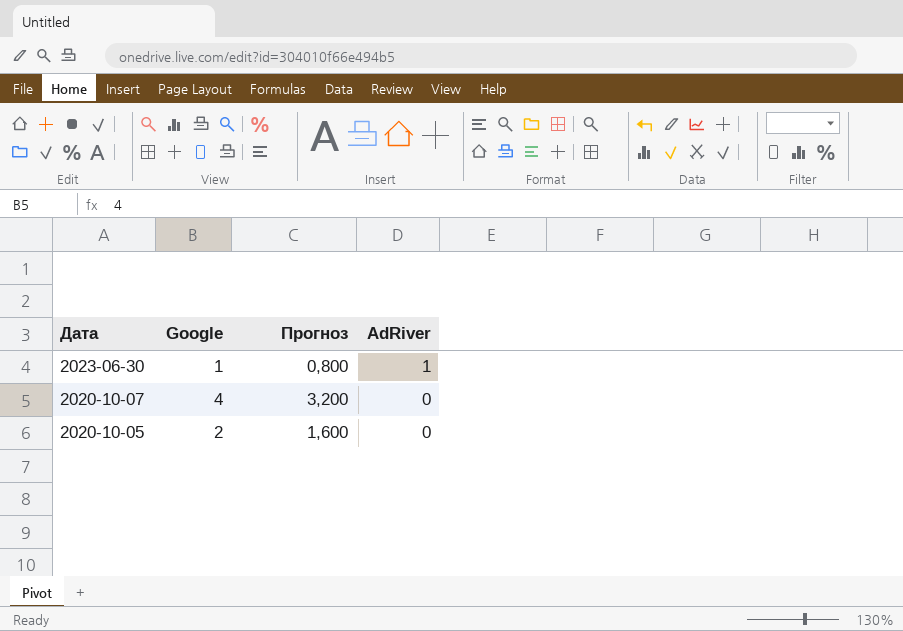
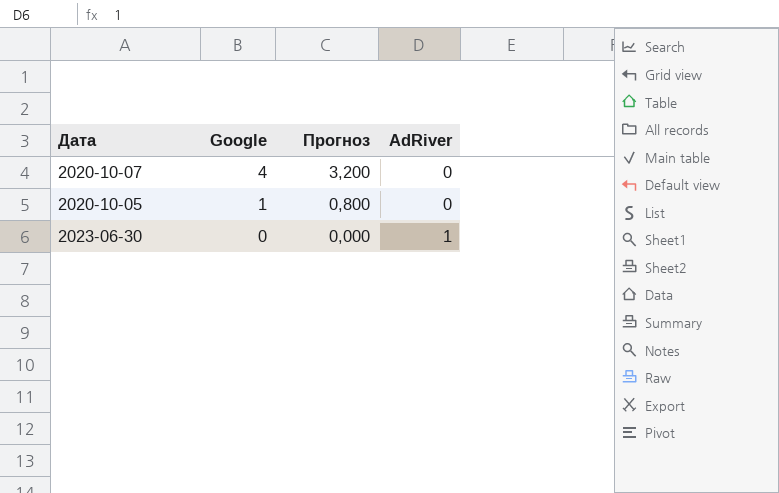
row order: Дата descending -> Google descending
2020-10-05 | Google: 2 -> 1
2020-10-05 | Прогноз: 1,600 -> 0,800
2023-06-30 | Google: 1 -> 0
2023-06-30 | Прогноз: 0,800 -> 0,000

